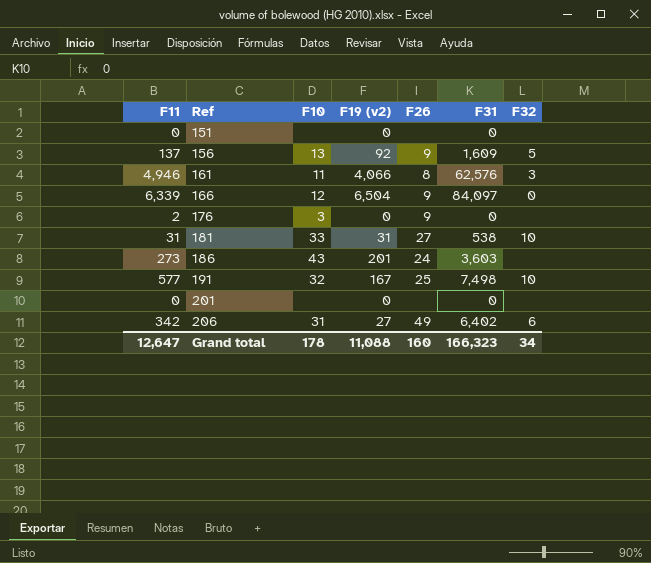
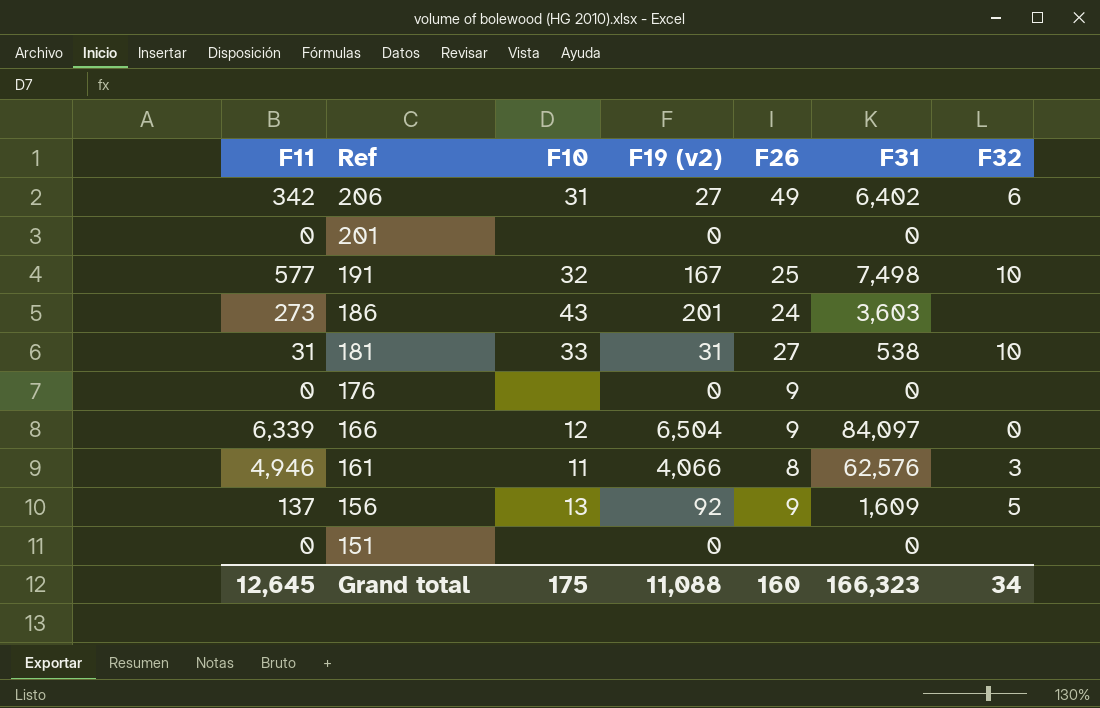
row order: Ref ascending -> Ref descending
176 | F11: 2 -> 0
176 | F10: 3 -> none
Grand total | F11: 12,647 -> 12,645
Grand total | F10: 178 -> 175

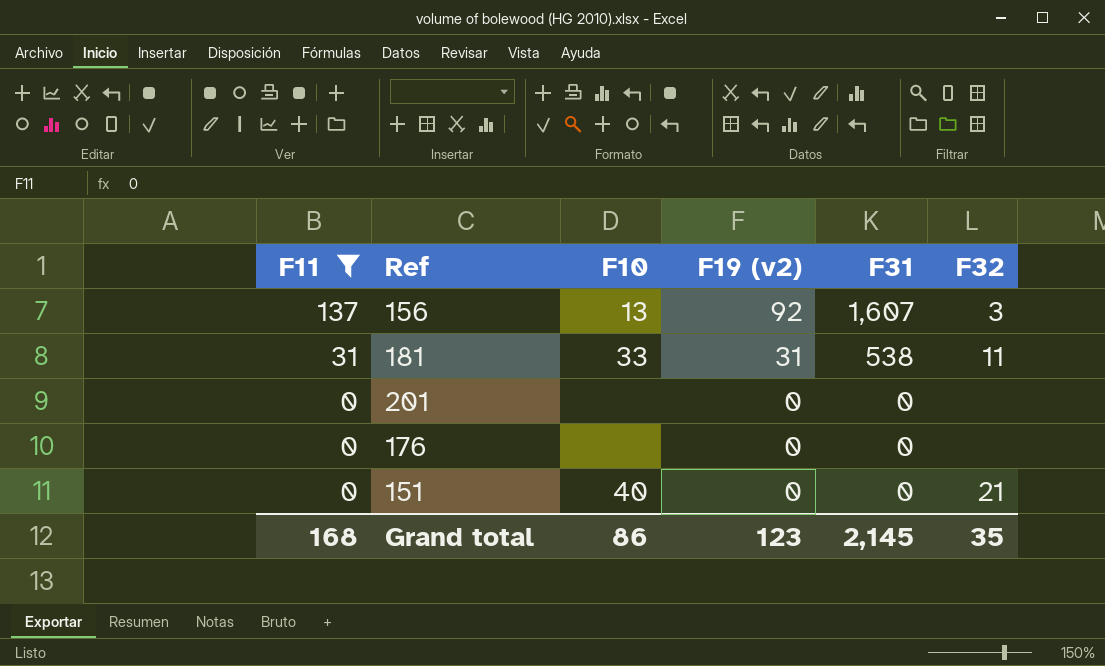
filter: none -> F11 <= 137
row order: Ref descending -> F11 descending
column F26 | position: 5 -> none
156 | F31: 1,609 -> 1,607
156 | F32: 5 -> 3
181 | F32: 10 -> 11
151 | F10: none -> 40
151 | F32: none -> 21
Grand total | F11: 12,645 -> 168
Grand total | F10: 175 -> 86
Grand total | F19 (v2): 11,088 -> 123
Grand total | F31: 166,323 -> 2,145
Grand total | F32: 34 -> 35

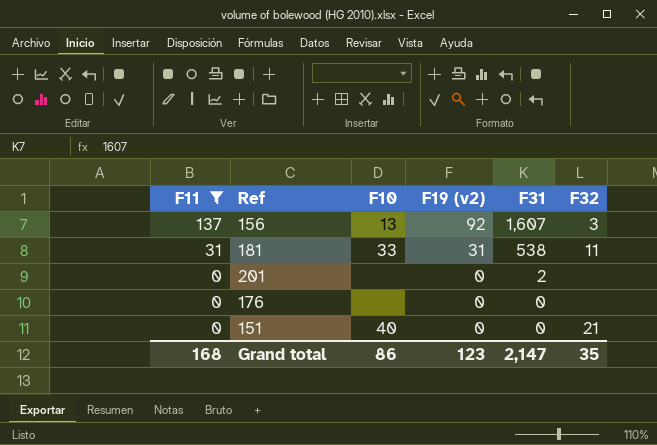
201 | F31: 0 -> 2
Grand total | F31: 2,145 -> 2,147

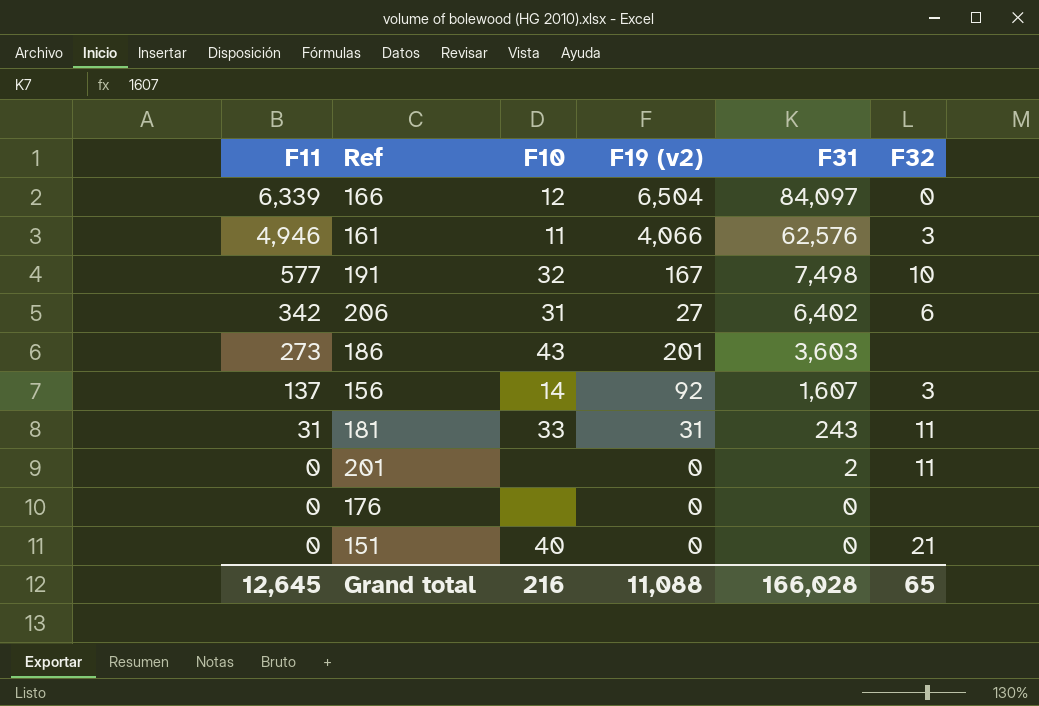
filter: F11 <= 137 -> none
156 | F10: 13 -> 14
181 | F31: 538 -> 243
201 | F32: none -> 11
Grand total | F11: 168 -> 12,645
Grand total | F10: 86 -> 216
Grand total | F19 (v2): 123 -> 11,088
Grand total | F31: 2,147 -> 166,028
Grand total | F32: 35 -> 65

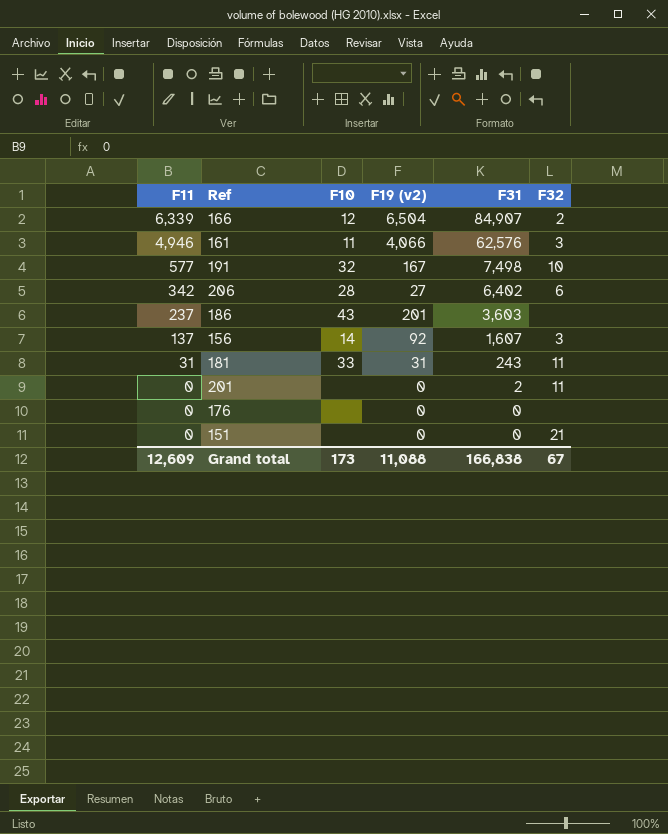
166 | F31: 84,097 -> 84,907
166 | F32: 0 -> 2
206 | F10: 31 -> 28
186 | F11: 273 -> 237
151 | F10: 40 -> none
Grand total | F11: 12,645 -> 12,609
Grand total | F10: 216 -> 173
Grand total | F31: 166,028 -> 166,838
Grand total | F32: 65 -> 67

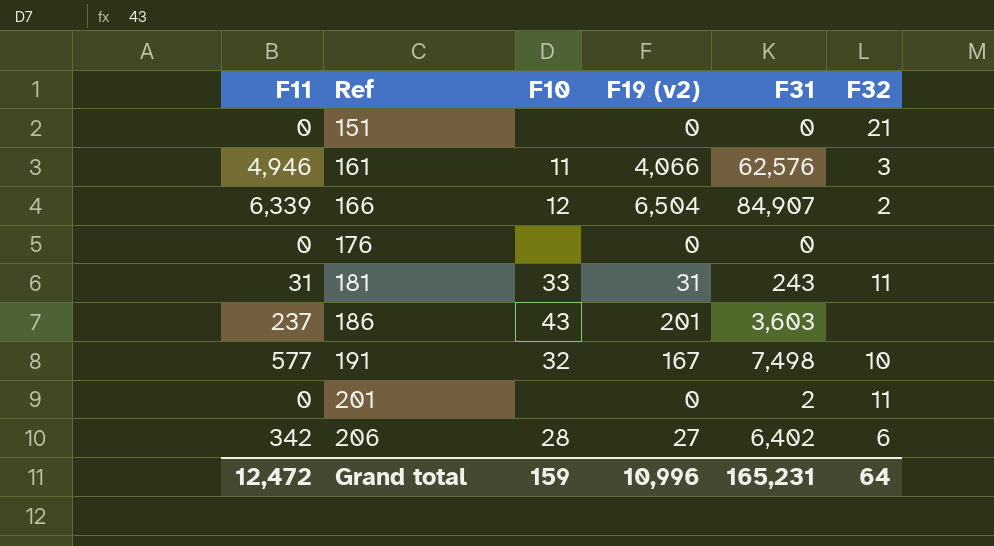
row order: F11 descending -> Ref ascending
row 156: 137 | 14 | 92 | 1,607 | 3 -> none
Grand total | F11: 12,609 -> 12,472
Grand total | F10: 173 -> 159
Grand total | F19 (v2): 11,088 -> 10,996
Grand total | F31: 166,838 -> 165,231
Grand total | F32: 67 -> 64

